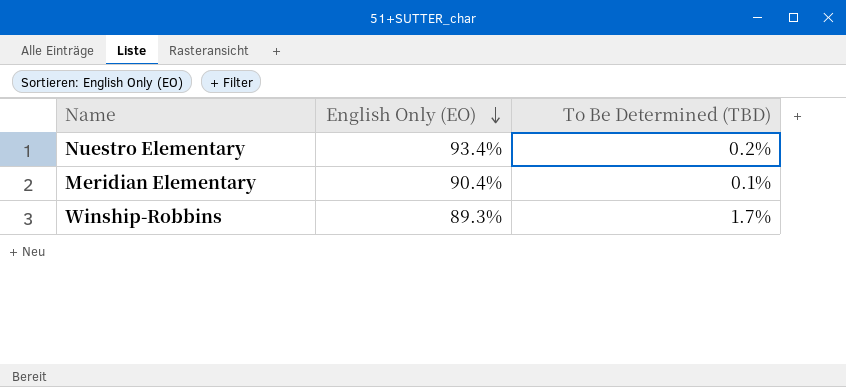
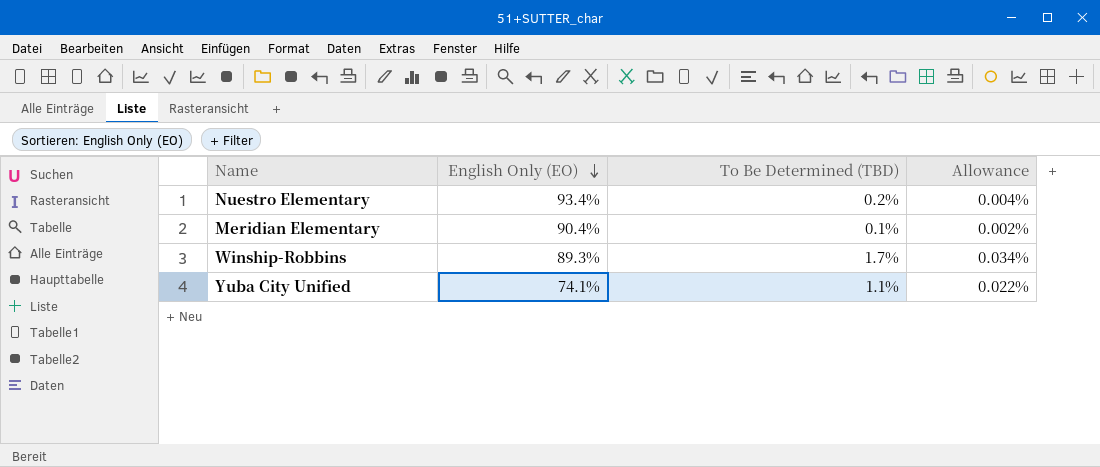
column Allowance | formula: none -> [To Be Determined (TBD)] * 0.02
row Yuba City Unified: none -> 74.1% | 1.1% | 0.022%

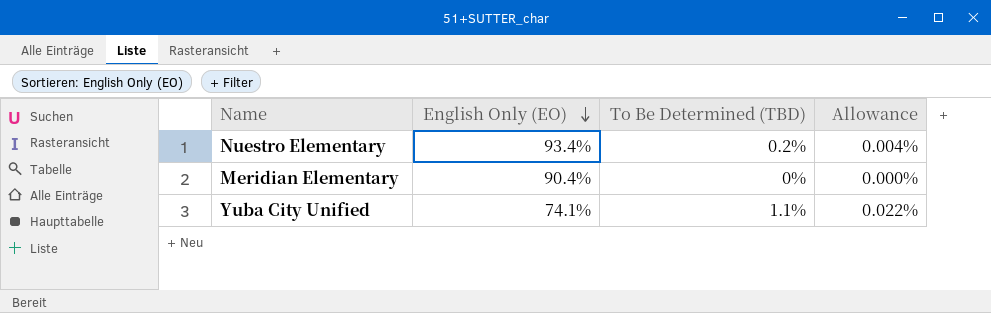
row Winship-Robbins: 89.3% | 1.7% | 0.034% -> none
Meridian Elementary | To Be Determined (TBD): 0.1% -> 0%
Meridian Elementary | Allowance: 0.002% -> 0.000%

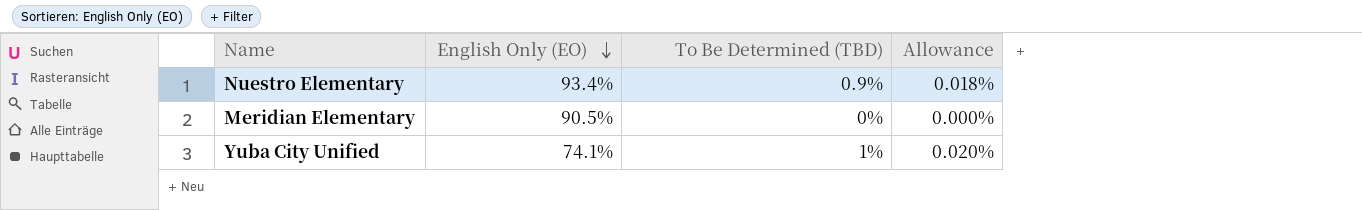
Nuestro Elementary | To Be Determined (TBD): 0.2% -> 0.9%
Nuestro Elementary | Allowance: 0.004% -> 0.018%
Meridian Elementary | English Only (EO): 90.4% -> 90.5%
Yuba City Unified | To Be Determined (TBD): 1.1% -> 1%
Yuba City Unified | Allowance: 0.022% -> 0.020%

